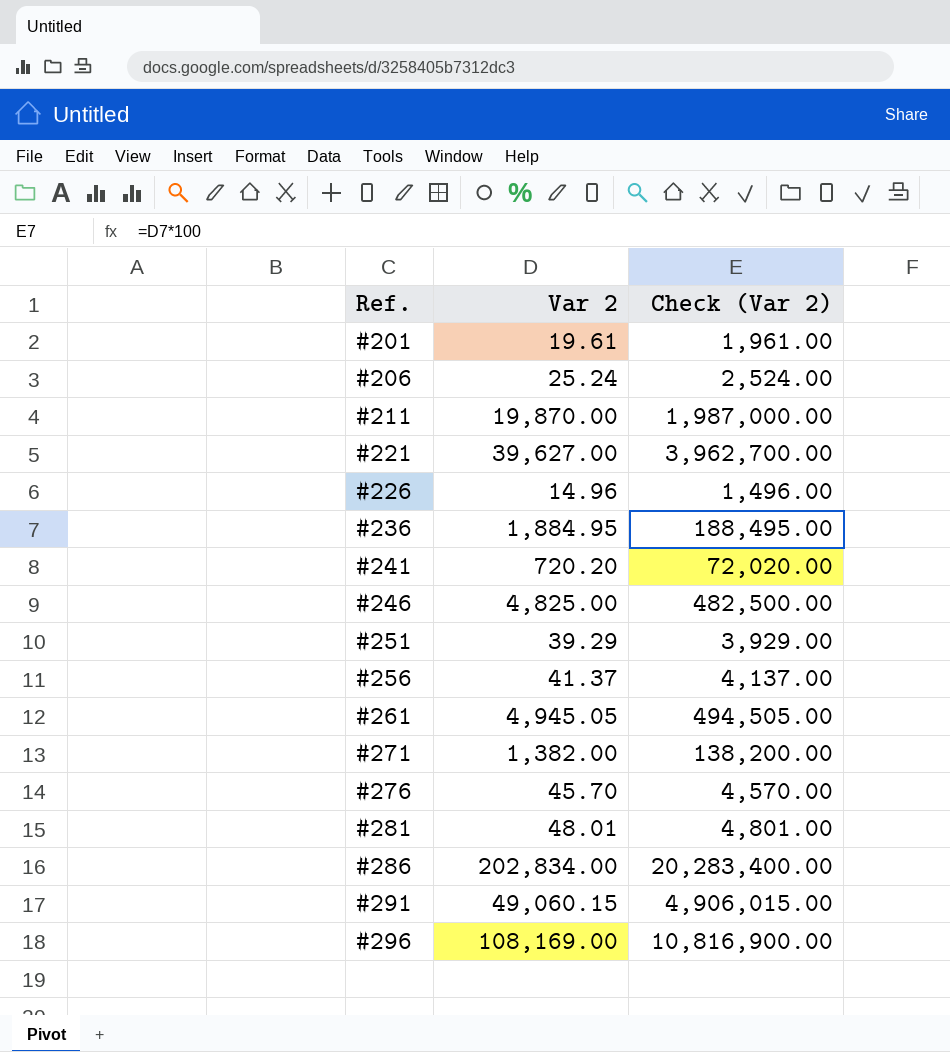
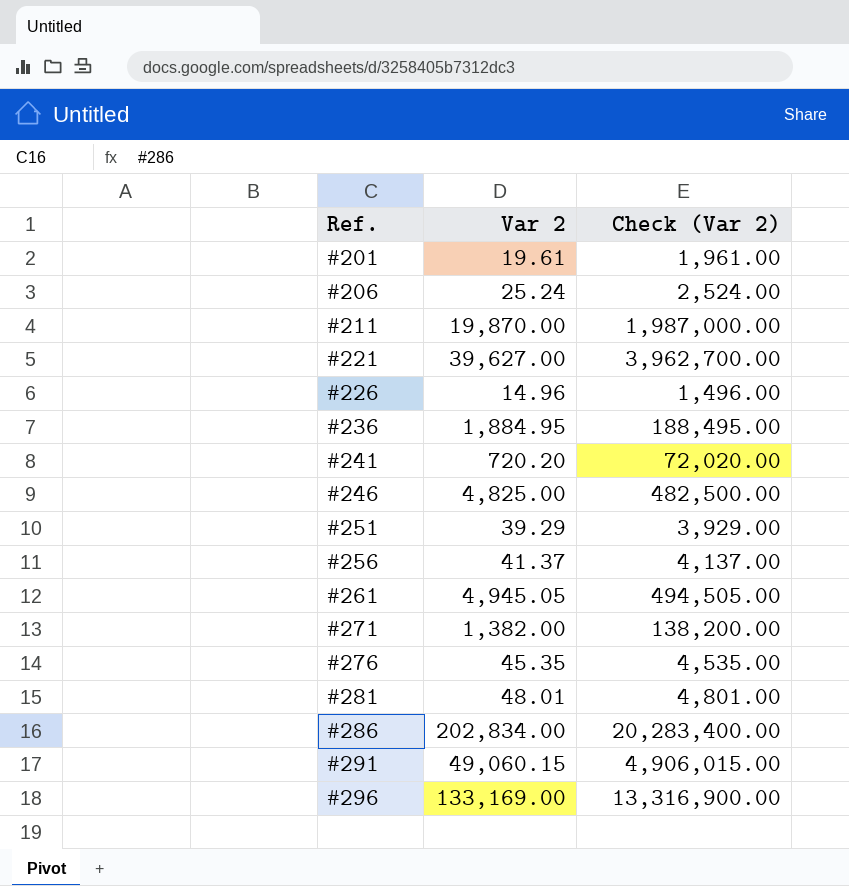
#276 | Var 2: 45.70 -> 45.35
#276 | Check (Var 2): 4,570.00 -> 4,535.00
#296 | Var 2: 108,169.00 -> 133,169.00
#296 | Check (Var 2): 10,816,900.00 -> 13,316,900.00

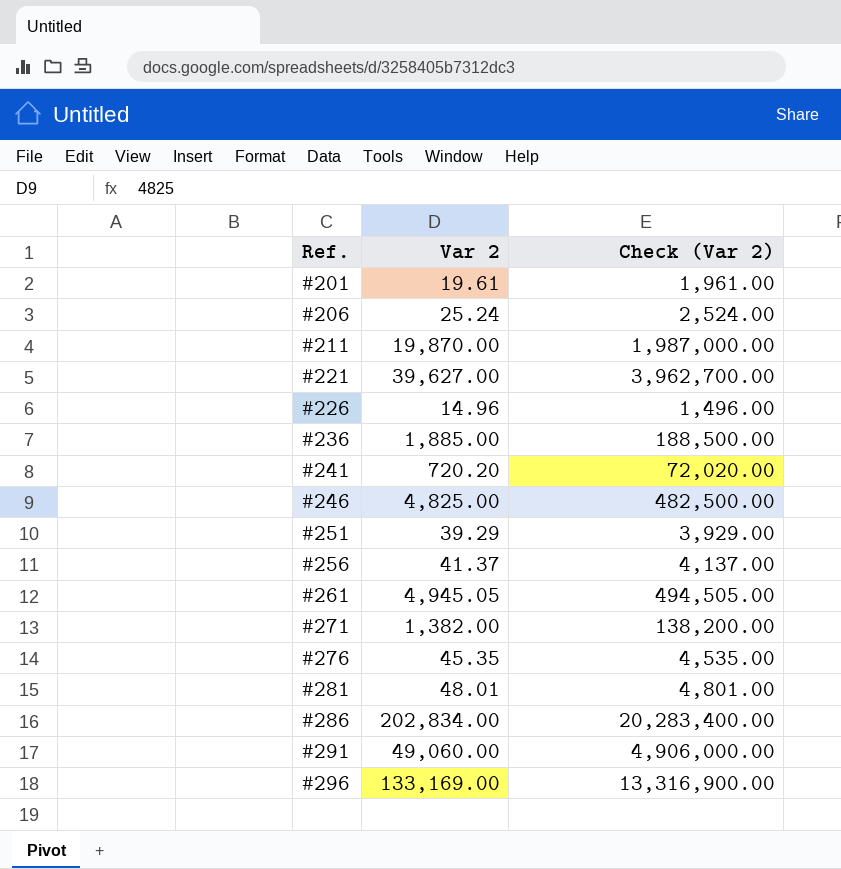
#236 | Var 2: 1,884.95 -> 1,885.00
#236 | Check (Var 2): 188,495.00 -> 188,500.00
#291 | Var 2: 49,060.15 -> 49,060.00
#291 | Check (Var 2): 4,906,015.00 -> 4,906,000.00

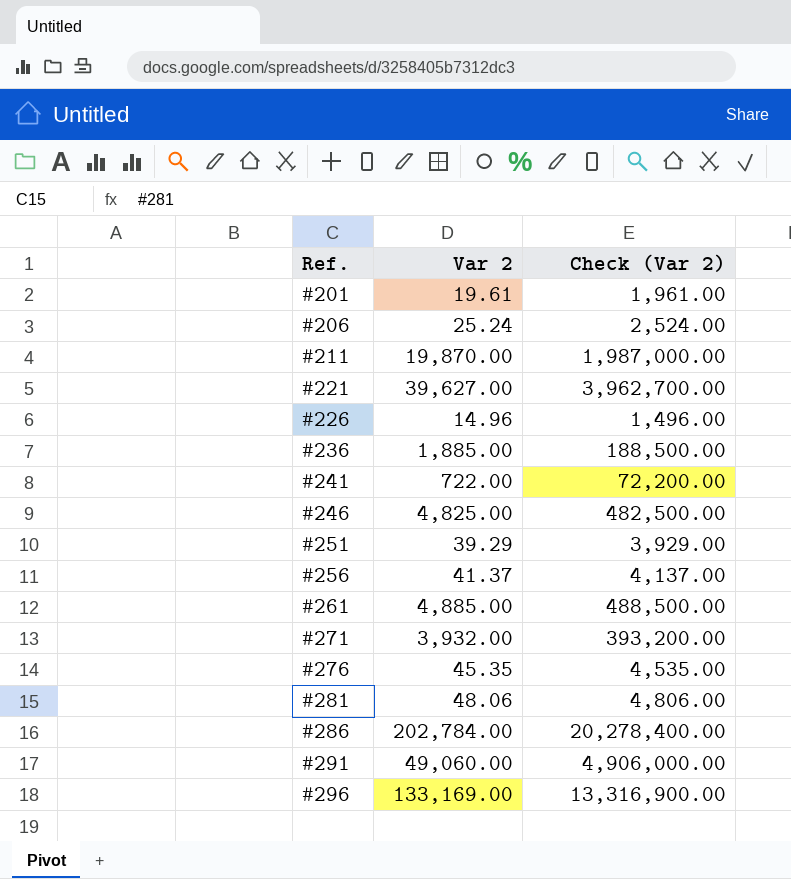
#241 | Var 2: 720.20 -> 722.00
#241 | Check (Var 2): 72,020.00 -> 72,200.00
#261 | Var 2: 4,945.05 -> 4,885.00
#261 | Check (Var 2): 494,505.00 -> 488,500.00
#271 | Var 2: 1,382.00 -> 3,932.00
#271 | Check (Var 2): 138,200.00 -> 393,200.00
#281 | Var 2: 48.01 -> 48.06
#281 | Check (Var 2): 4,801.00 -> 4,806.00
#286 | Var 2: 202,834.00 -> 202,784.00
#286 | Check (Var 2): 20,283,400.00 -> 20,278,400.00

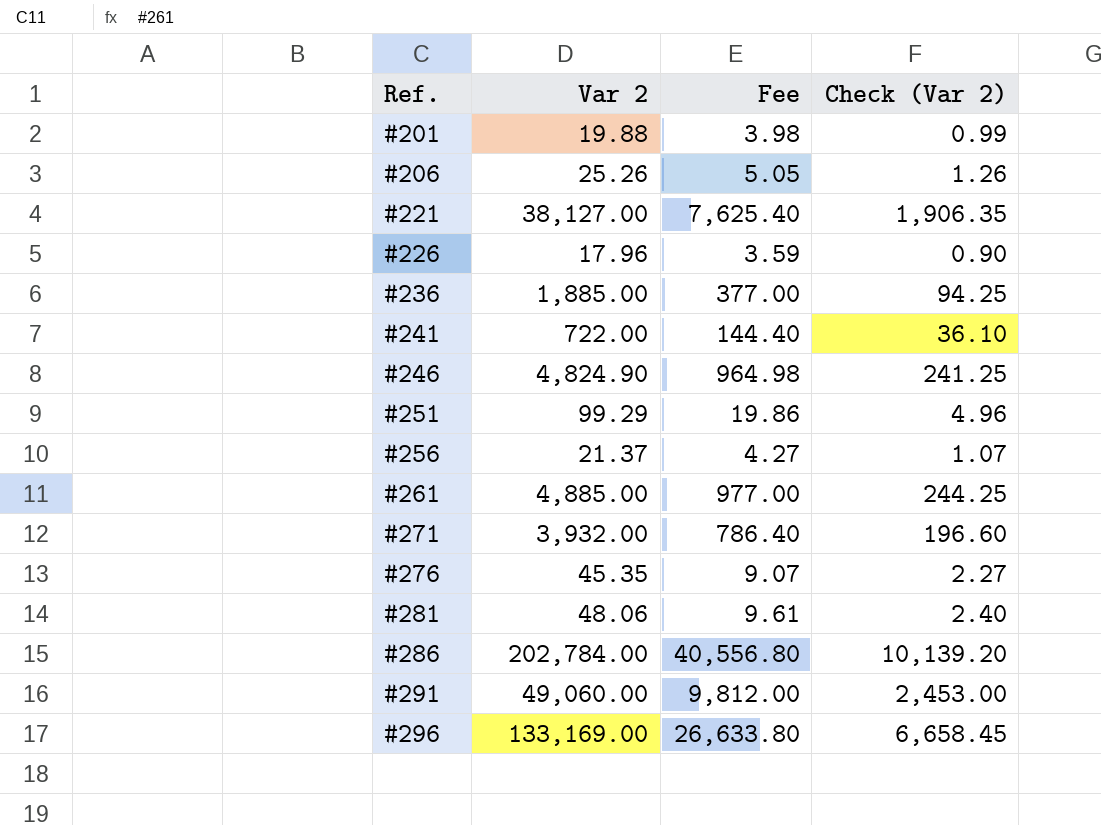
column Fee | formula: none -> [Var 2] * 0.2
column Check (Var 2) | formula: [Var 2] * 100 -> [Var 2] * 0.05
row #211: 19,870.00 | 1,987,000.00 -> none
#201 | Var 2: 19.61 -> 19.88
#206 | Var 2: 25.24 -> 25.26
#221 | Var 2: 39,627.00 -> 38,127.00
#226 | Var 2: 14.96 -> 17.96
#246 | Var 2: 4,825.00 -> 4,824.90
#251 | Var 2: 39.29 -> 99.29
#256 | Var 2: 41.37 -> 21.37

